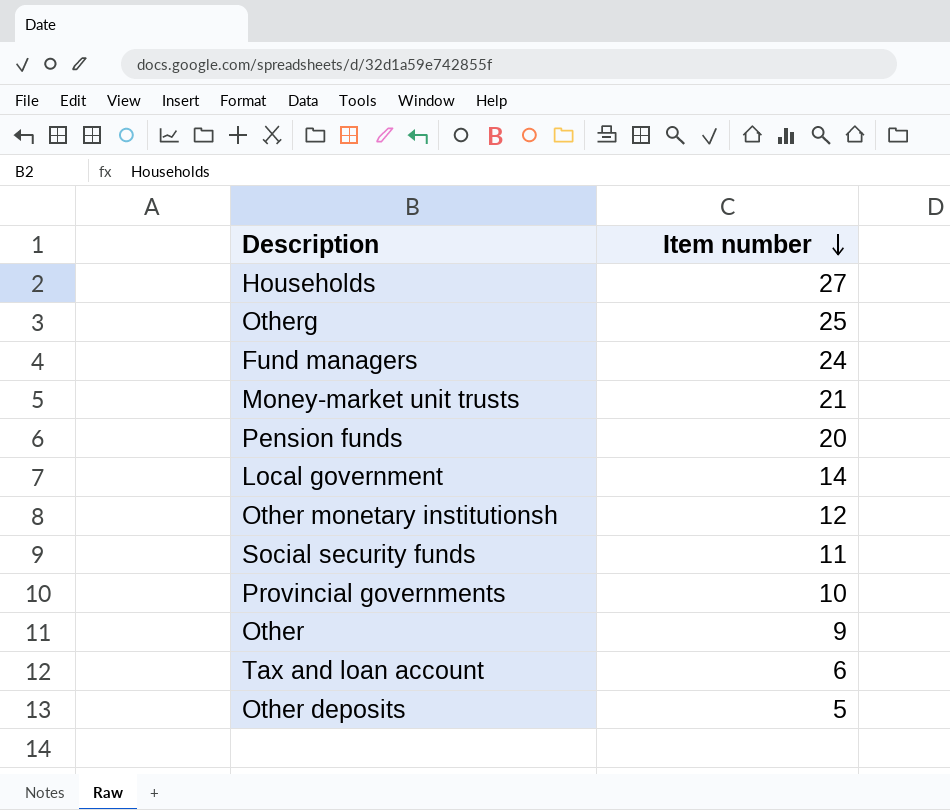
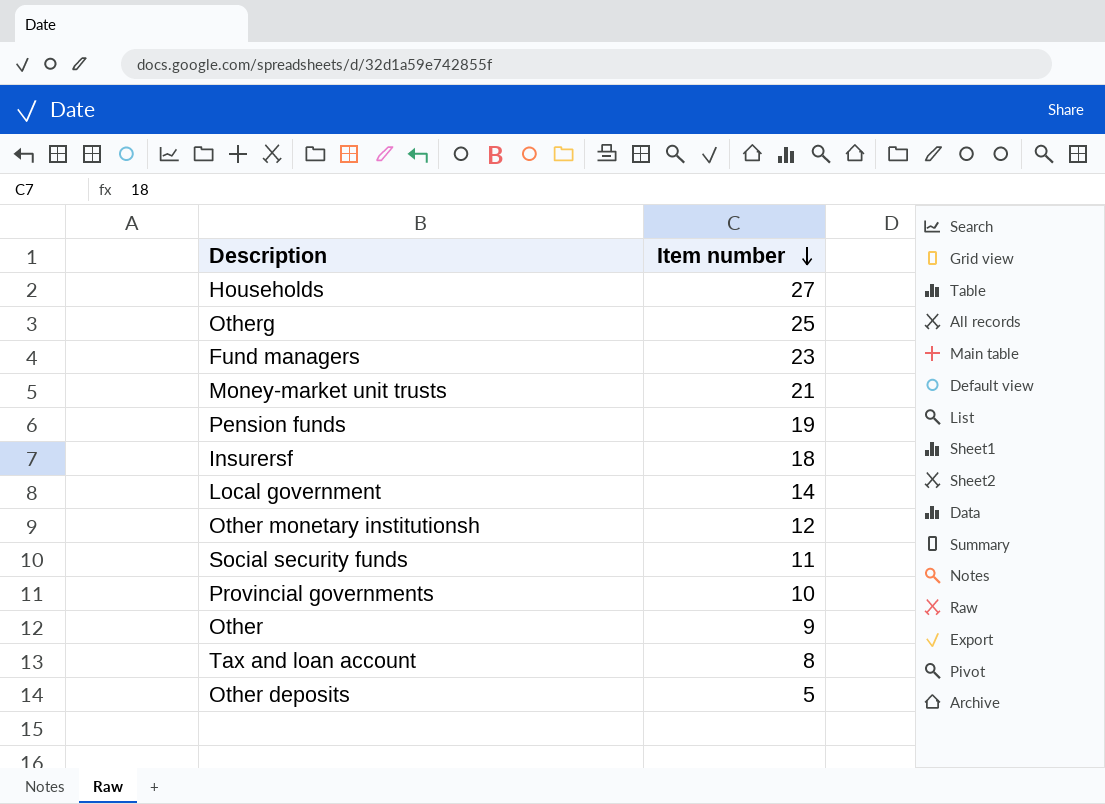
Fund managers | Item number: 24 -> 23
Pension funds | Item number: 20 -> 19
row Insurersf: none -> 18
Tax and loan account | Item number: 6 -> 8

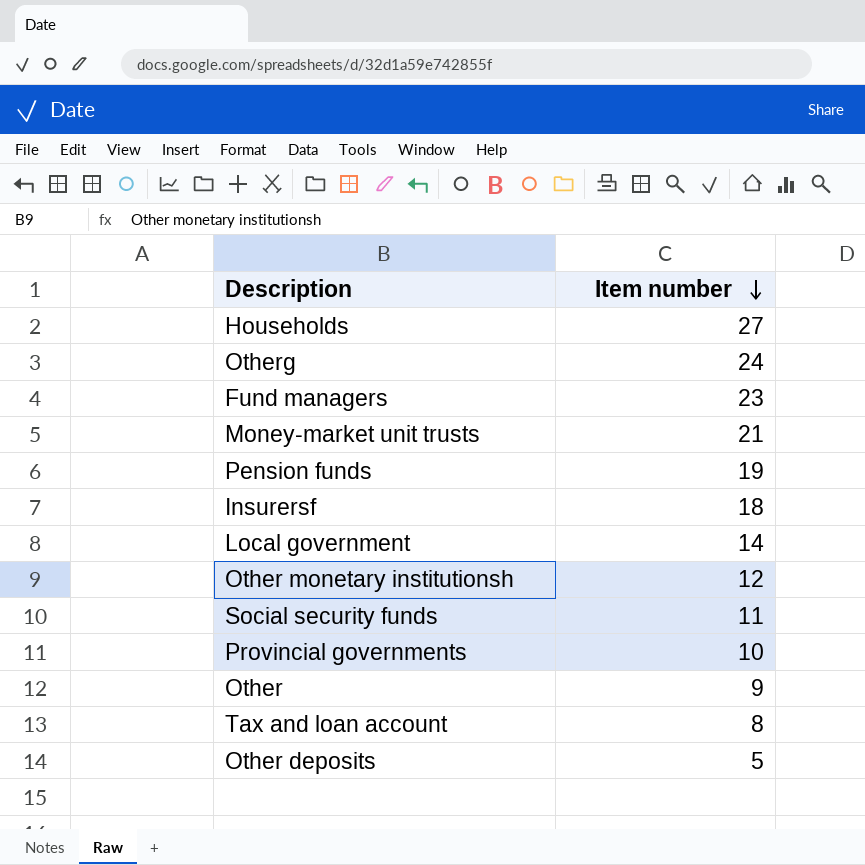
Otherg | Item number: 25 -> 24

